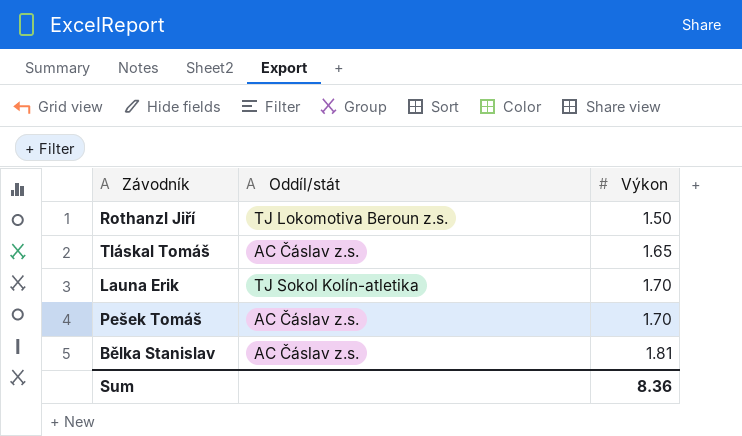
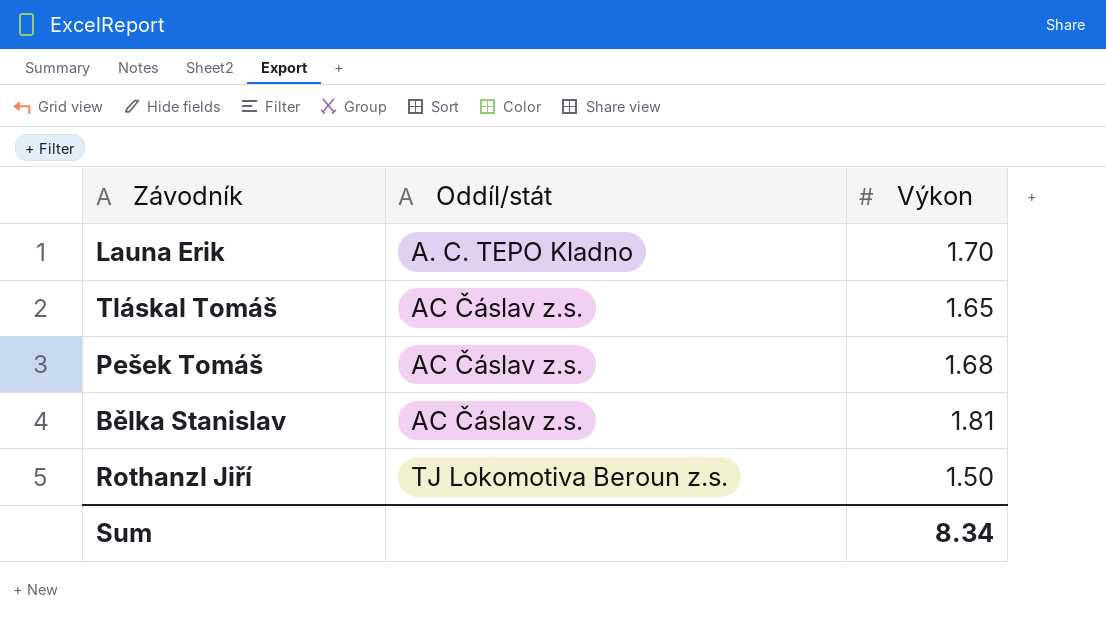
row order: Výkon ascending -> Oddíl/stát ascending
Launa Erik | Oddíl/stát: TJ Sokol Kolín-atletika -> A. C. TEPO Kladno
Pešek Tomáš | Výkon: 1.70 -> 1.68
Sum | Výkon: 8.36 -> 8.34

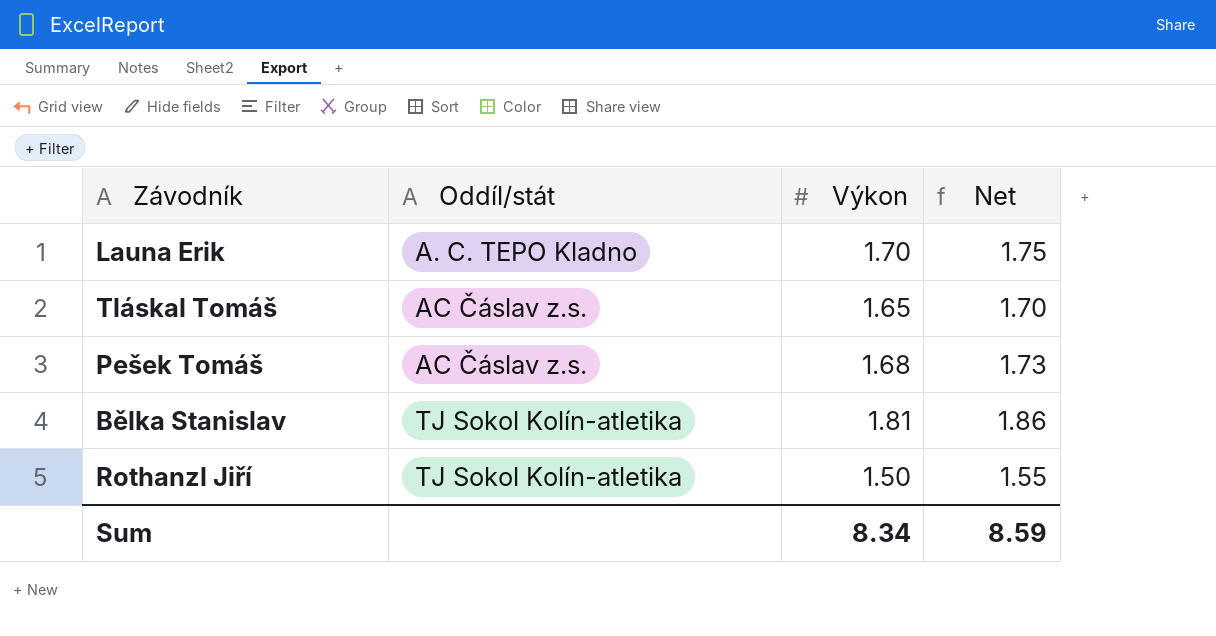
column Net | formula: none -> [Výkon] * 1.03
Bělka Stanislav | Oddíl/stát: AC Čáslav z.s. -> TJ Sokol Kolín-atletika
Rothanzl Jiří | Oddíl/stát: TJ Lokomotiva Beroun z.s. -> TJ Sokol Kolín-atletika

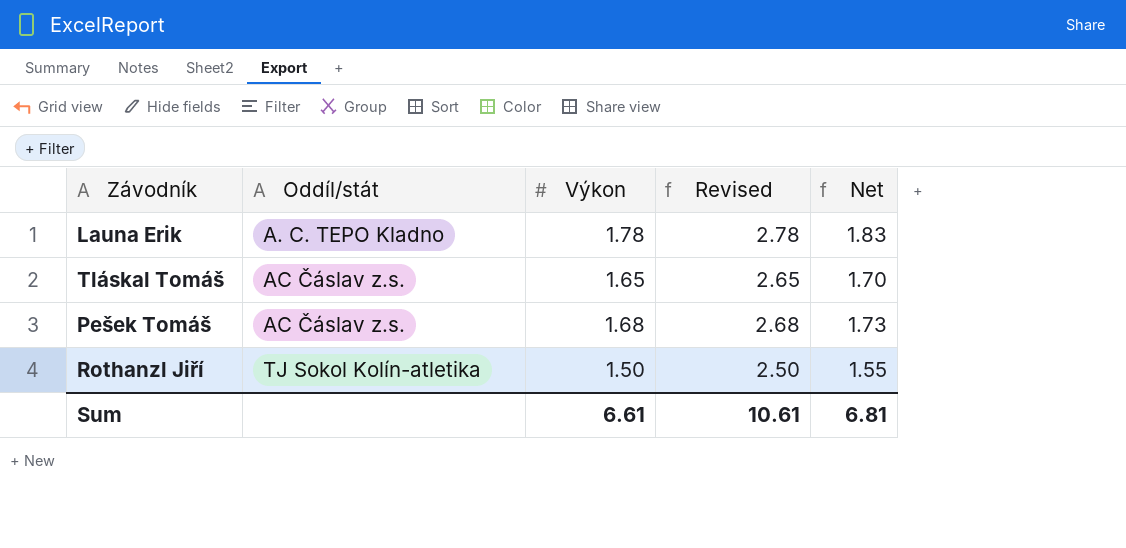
column Revised | formula: none -> [Výkon] + 1
row Bělka Stanislav: TJ Sokol Kolín-atletika | 1.81 | 1.86 -> none
Launa Erik | Výkon: 1.70 -> 1.78
Launa Erik | Net: 1.75 -> 1.83
Sum | Výkon: 8.34 -> 6.61
Sum | Net: 8.59 -> 6.81

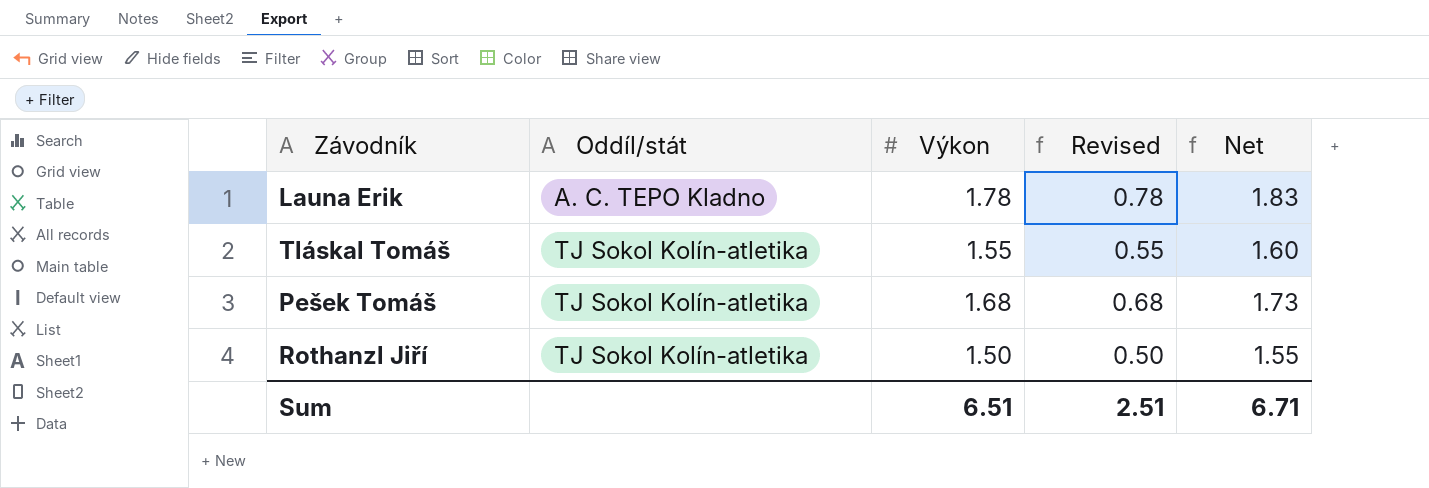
column Revised | formula: [Výkon] + 1 -> [Výkon] - 1
Tláskal Tomáš | Oddíl/stát: AC Čáslav z.s. -> TJ Sokol Kolín-atletika
Tláskal Tomáš | Výkon: 1.65 -> 1.55
Tláskal Tomáš | Net: 1.70 -> 1.60
Pešek Tomáš | Oddíl/stát: AC Čáslav z.s. -> TJ Sokol Kolín-atletika
Sum | Výkon: 6.61 -> 6.51
Sum | Revised: 10.61 -> 2.51
Sum | Net: 6.81 -> 6.71

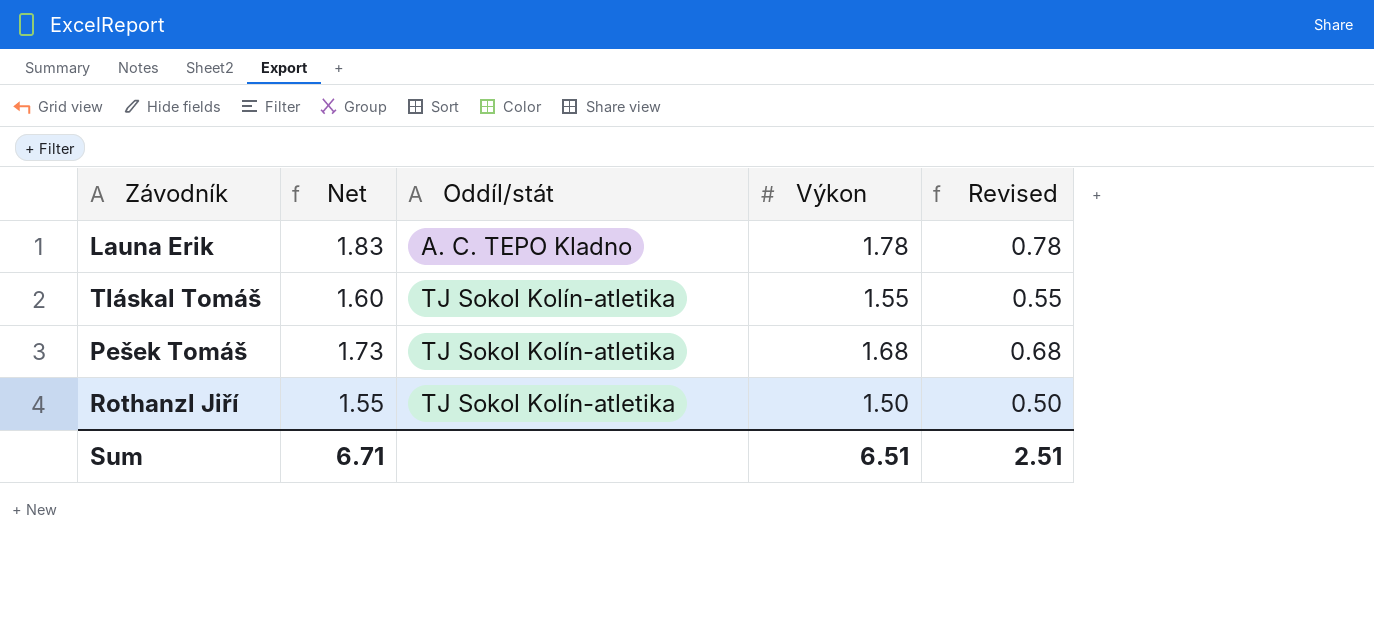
column Net | position: 5 -> 2

